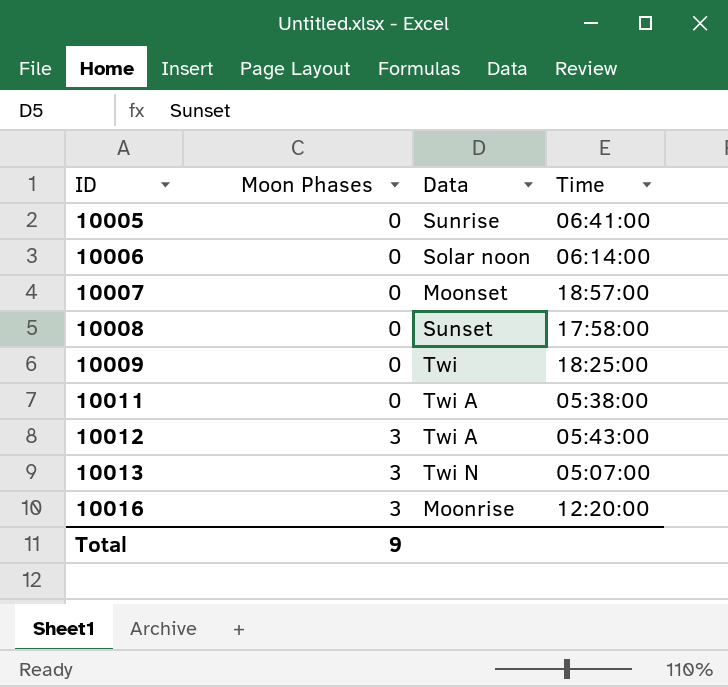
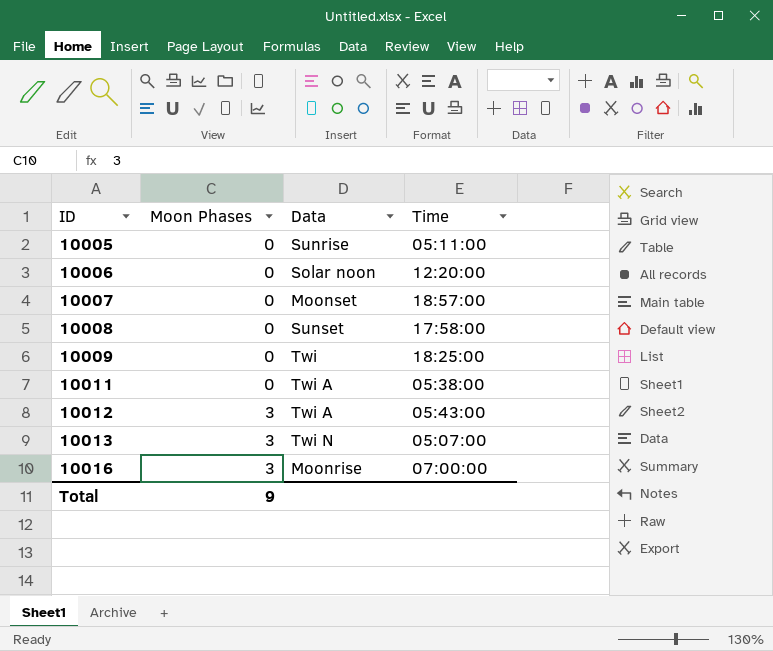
10005 | Time: 06:41:00 -> 05:11:00
10006 | Time: 06:14:00 -> 12:20:00
10016 | Time: 12:20:00 -> 07:00:00

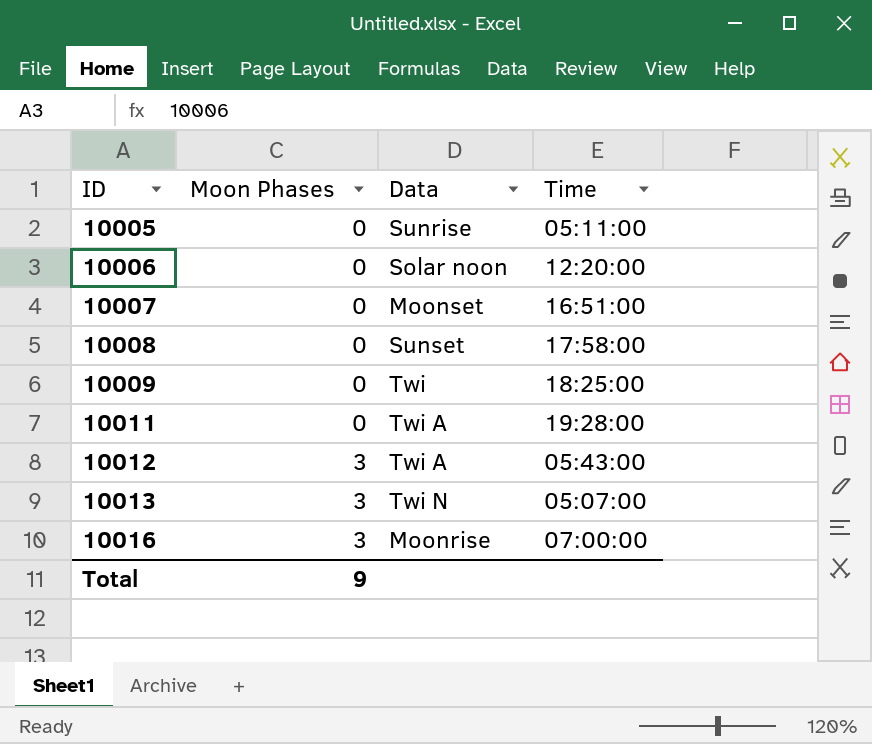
10007 | Time: 18:57:00 -> 16:51:00
10011 | Time: 05:38:00 -> 19:28:00

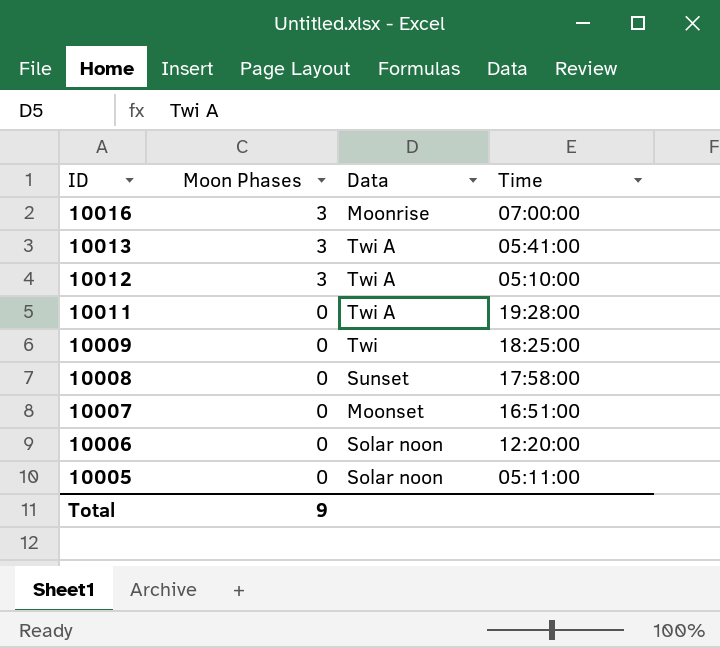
row order: ID ascending -> ID descending
10013 | Data: Twi N -> Twi A
10013 | Time: 05:07:00 -> 05:41:00
10012 | Time: 05:43:00 -> 05:10:00
10005 | Data: Sunrise -> Solar noon

